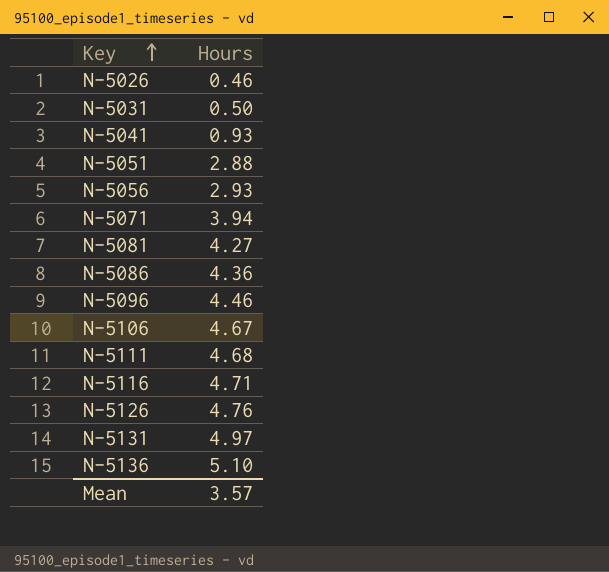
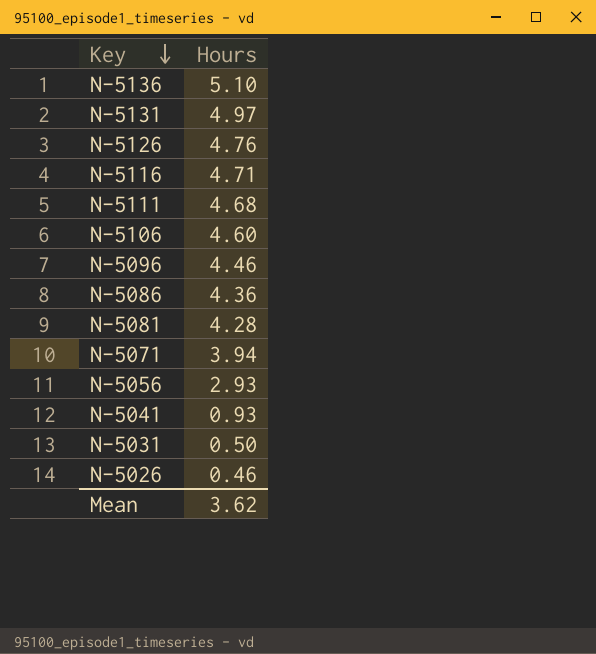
row order: Key ascending -> Key descending
row N-5051: 2.88 -> none
N-5106 | Hours: 4.67 -> 4.60
N-5081 | Hours: 4.27 -> 4.28
Mean | Hours: 3.57 -> 3.62

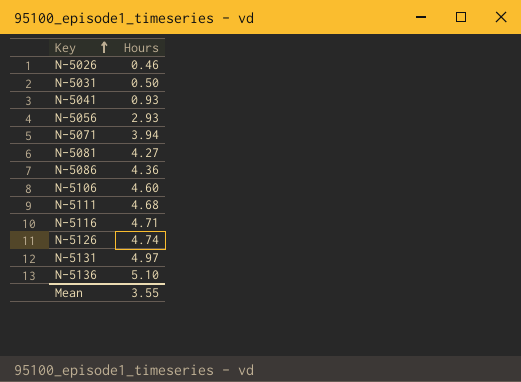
row order: Key descending -> Key ascending
row N-5096: 4.46 -> none
N-5081 | Hours: 4.28 -> 4.27
N-5126 | Hours: 4.76 -> 4.74
Mean | Hours: 3.62 -> 3.55

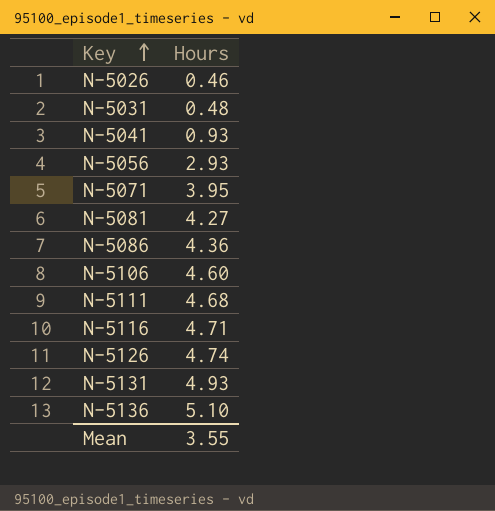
N-5031 | Hours: 0.50 -> 0.48
N-5071 | Hours: 3.94 -> 3.95
N-5131 | Hours: 4.97 -> 4.93

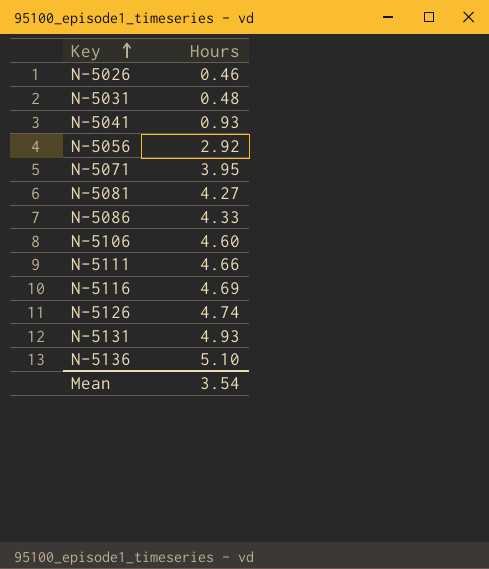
N-5056 | Hours: 2.93 -> 2.92
N-5086 | Hours: 4.36 -> 4.33
N-5111 | Hours: 4.68 -> 4.66
N-5116 | Hours: 4.71 -> 4.69
Mean | Hours: 3.55 -> 3.54

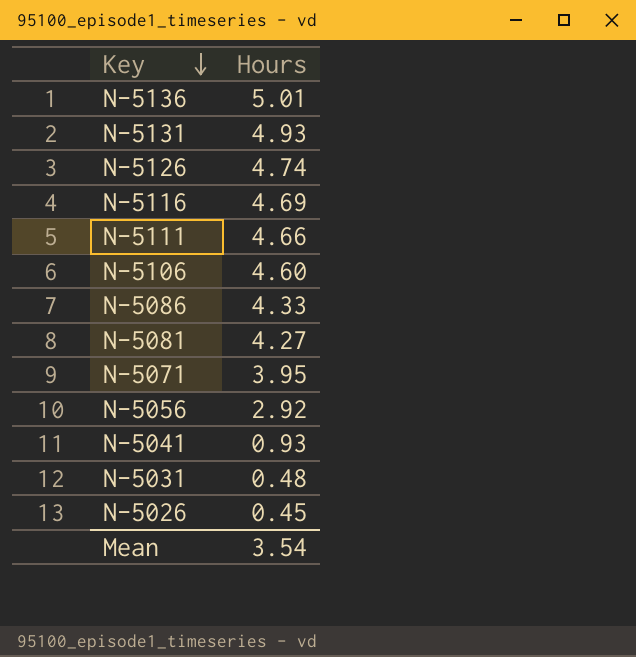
row order: Key ascending -> Key descending
N-5136 | Hours: 5.10 -> 5.01
N-5026 | Hours: 0.46 -> 0.45

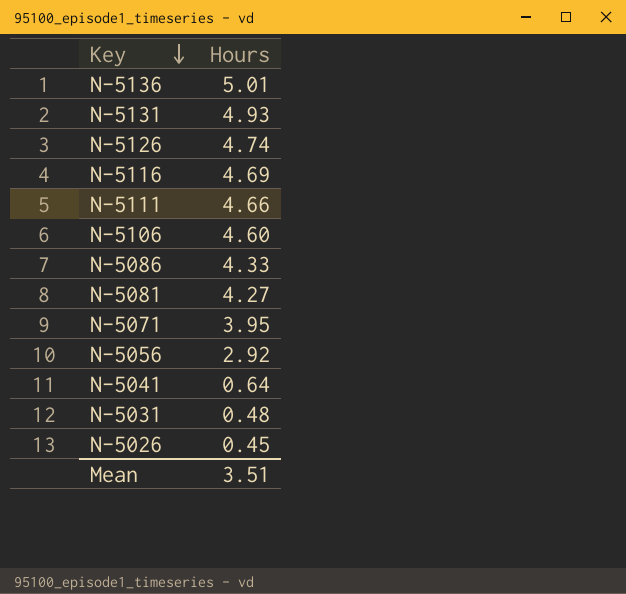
N-5041 | Hours: 0.93 -> 0.64
Mean | Hours: 3.54 -> 3.51

